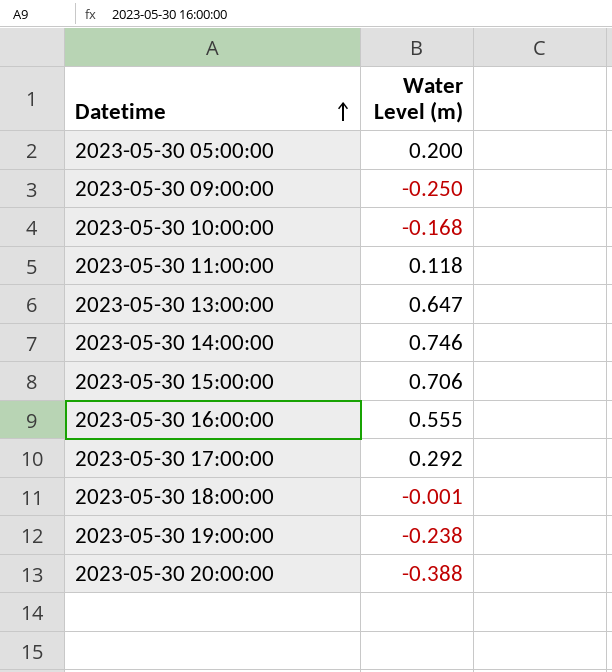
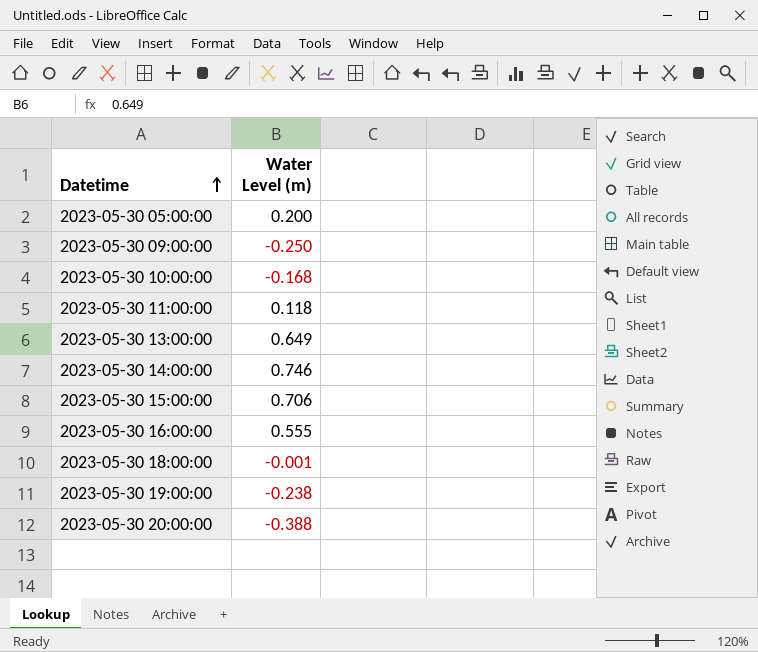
row 2023-05-30 17:00:00: 0.292 -> none
2023-05-30 13:00:00 | Water Level (m): 0.647 -> 0.649

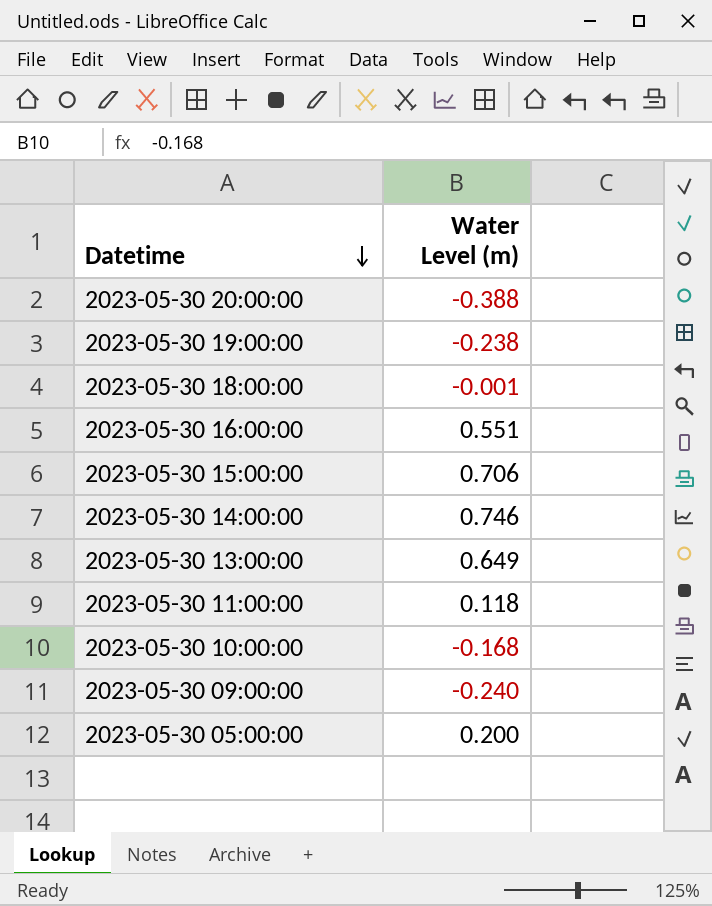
row order: Datetime ascending -> Datetime descending
2023-05-30 16:00:00 | Water Level (m): 0.555 -> 0.551
2023-05-30 09:00:00 | Water Level (m): -0.250 -> -0.240

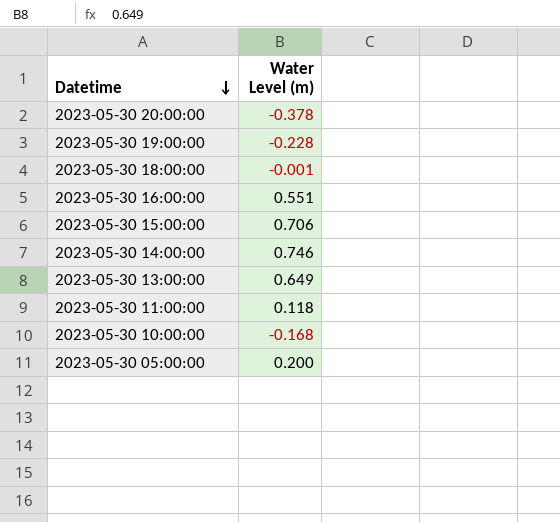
row 2023-05-30 09:00:00: -0.240 -> none
2023-05-30 20:00:00 | Water Level (m): -0.388 -> -0.378
2023-05-30 19:00:00 | Water Level (m): -0.238 -> -0.228

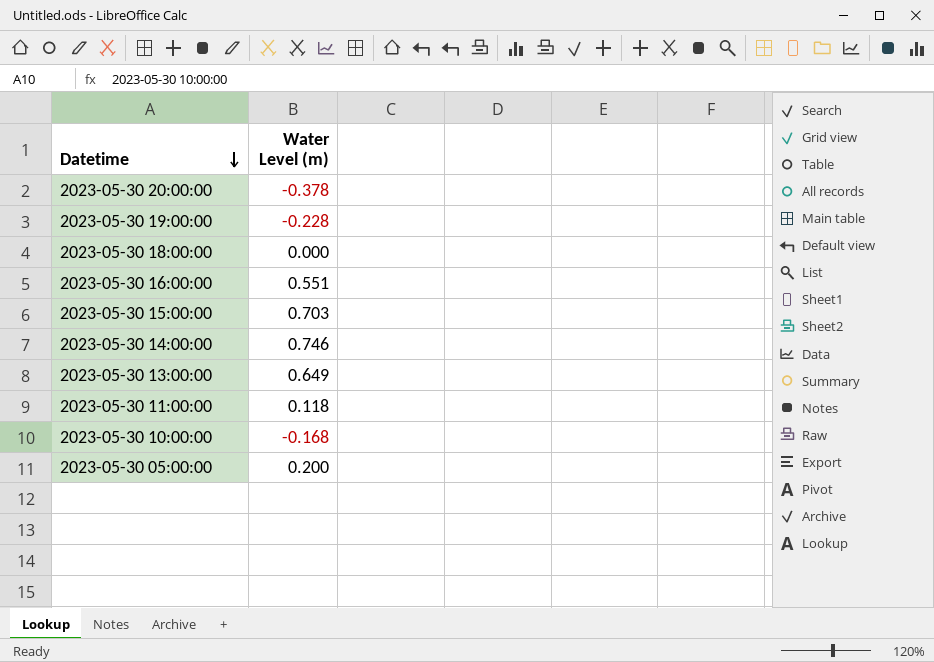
2023-05-30 18:00:00 | Water Level (m): -0.001 -> 0.000
2023-05-30 15:00:00 | Water Level (m): 0.706 -> 0.703

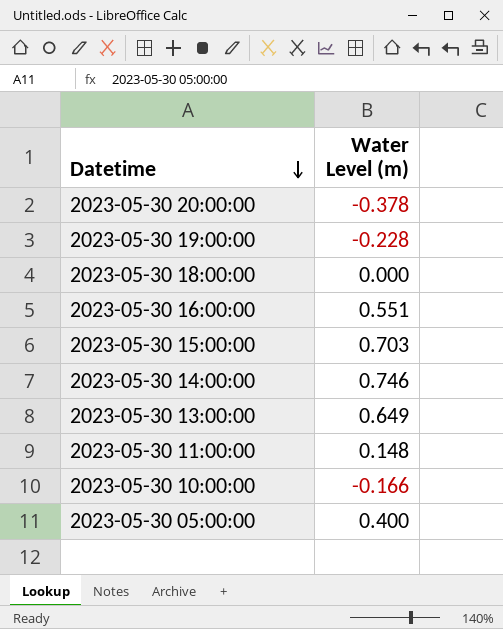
2023-05-30 11:00:00 | Water Level (m): 0.118 -> 0.148
2023-05-30 10:00:00 | Water Level (m): -0.168 -> -0.166
2023-05-30 05:00:00 | Water Level (m): 0.200 -> 0.400

